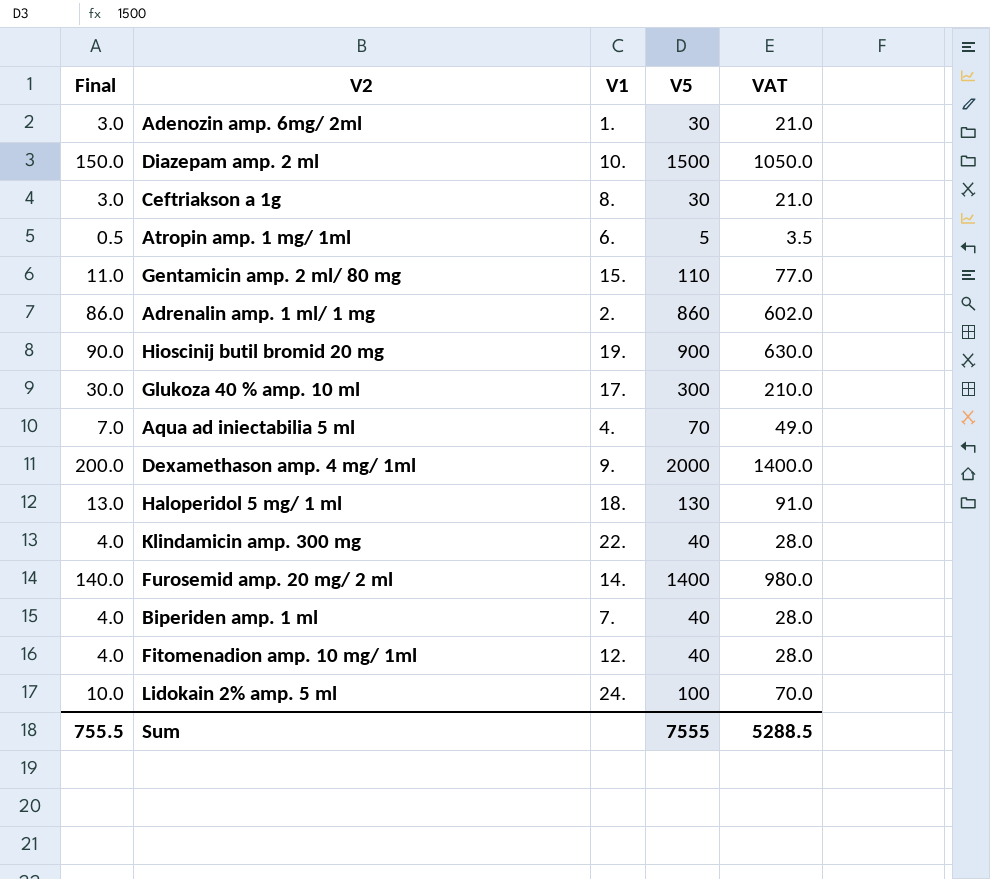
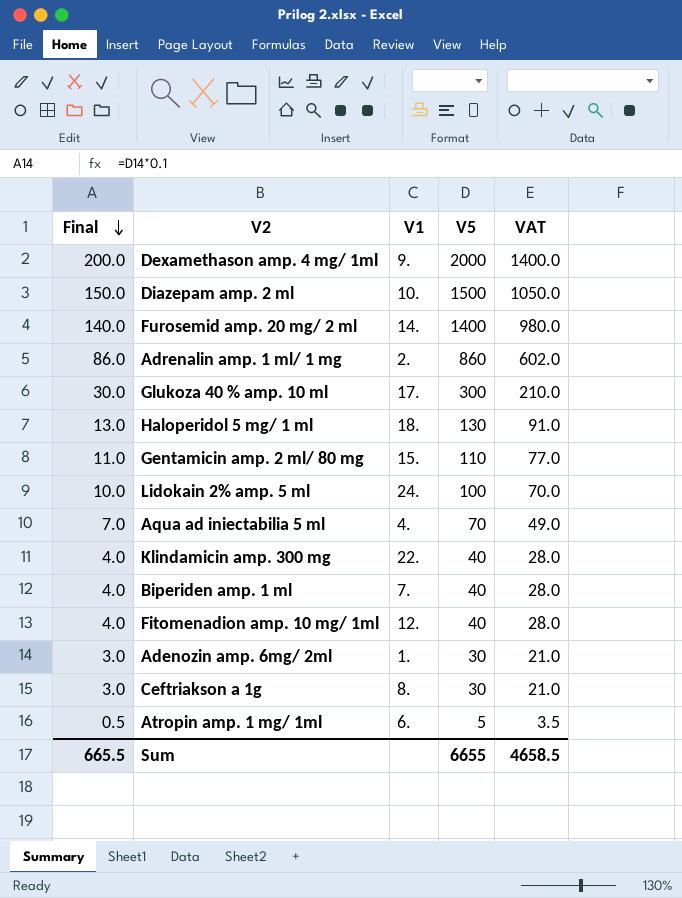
row order: none -> Final descending
row Hioscinij butil bromid 20 mg: 90.0 | 19. | 900 | 630.0 -> none
Sum | Final: 755.5 -> 665.5
Sum | V5: 7555 -> 6655
Sum | VAT: 5288.5 -> 4658.5

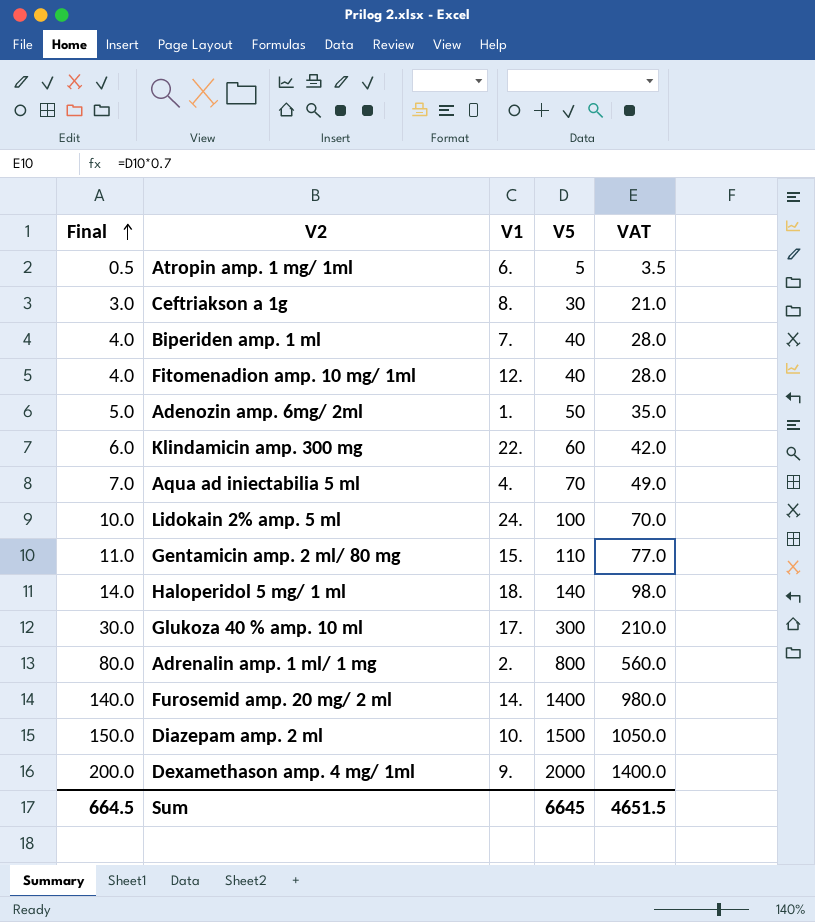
row order: Final descending -> Final ascending
Adenozin amp. 6mg/ 2ml | Final: 3.0 -> 5.0
Adenozin amp. 6mg/ 2ml | V5: 30 -> 50
Adenozin amp. 6mg/ 2ml | VAT: 21.0 -> 35.0
Klindamicin amp. 300 mg | Final: 4.0 -> 6.0
Klindamicin amp. 300 mg | V5: 40 -> 60
Klindamicin amp. 300 mg | VAT: 28.0 -> 42.0
Haloperidol 5 mg/ 1 ml | Final: 13.0 -> 14.0
Haloperidol 5 mg/ 1 ml | V5: 130 -> 140
Haloperidol 5 mg/ 1 ml | VAT: 91.0 -> 98.0
Adrenalin amp. 1 ml/ 1 mg | Final: 86.0 -> 80.0
Adrenalin amp. 1 ml/ 1 mg | V5: 860 -> 800
Adrenalin amp. 1 ml/ 1 mg | VAT: 602.0 -> 560.0
Sum | Final: 665.5 -> 664.5
Sum | V5: 6655 -> 6645
Sum | VAT: 4658.5 -> 4651.5

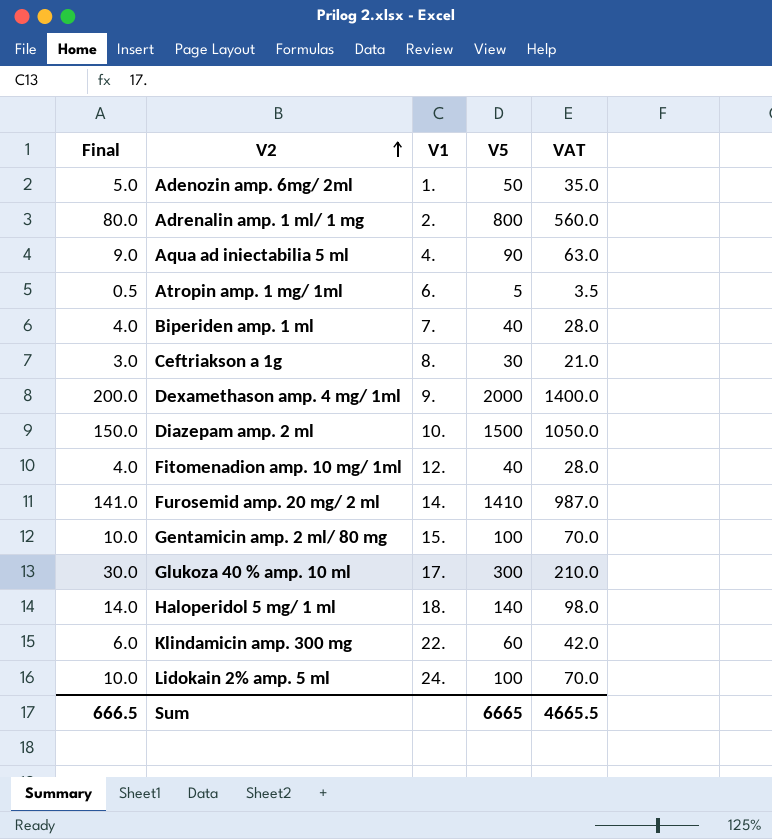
row order: Final ascending -> V2 ascending
Aqua ad iniectabilia 5 ml | Final: 7.0 -> 9.0
Aqua ad iniectabilia 5 ml | V5: 70 -> 90
Aqua ad iniectabilia 5 ml | VAT: 49.0 -> 63.0
Furosemid amp. 20 mg/ 2 ml | Final: 140.0 -> 141.0
Furosemid amp. 20 mg/ 2 ml | V5: 1400 -> 1410
Furosemid amp. 20 mg/ 2 ml | VAT: 980.0 -> 987.0
Gentamicin amp. 2 ml/ 80 mg | Final: 11.0 -> 10.0
Gentamicin amp. 2 ml/ 80 mg | V5: 110 -> 100
Gentamicin amp. 2 ml/ 80 mg | VAT: 77.0 -> 70.0
Sum | Final: 664.5 -> 666.5
Sum | V5: 6645 -> 6665
Sum | VAT: 4651.5 -> 4665.5

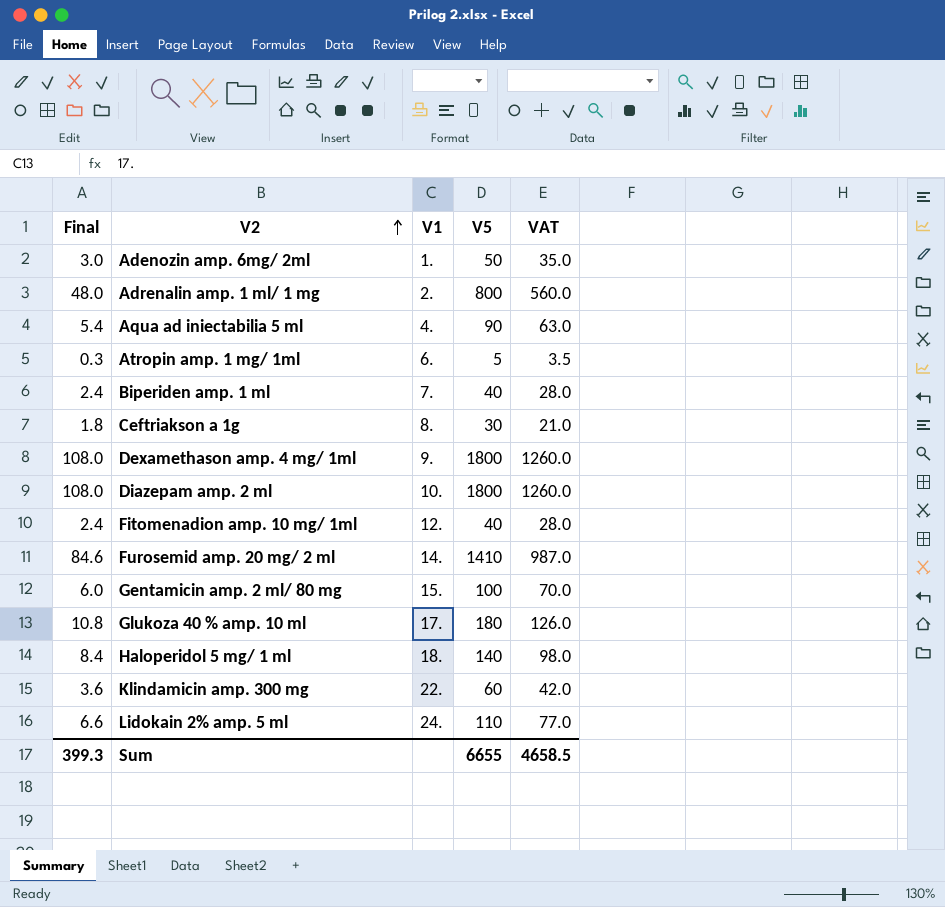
column Final | formula: [V5] * 0.1 -> [V5] * 0.06
Dexamethason amp. 4 mg/ 1ml | V5: 2000 -> 1800
Dexamethason amp. 4 mg/ 1ml | VAT: 1400.0 -> 1260.0
Diazepam amp. 2 ml | V5: 1500 -> 1800
Diazepam amp. 2 ml | VAT: 1050.0 -> 1260.0
Glukoza 40 % amp. 10 ml | V5: 300 -> 180
Glukoza 40 % amp. 10 ml | VAT: 210.0 -> 126.0
Lidokain 2% amp. 5 ml | V5: 100 -> 110
Lidokain 2% amp. 5 ml | VAT: 70.0 -> 77.0
Sum | Final: 666.5 -> 399.3
Sum | V5: 6665 -> 6655
Sum | VAT: 4665.5 -> 4658.5

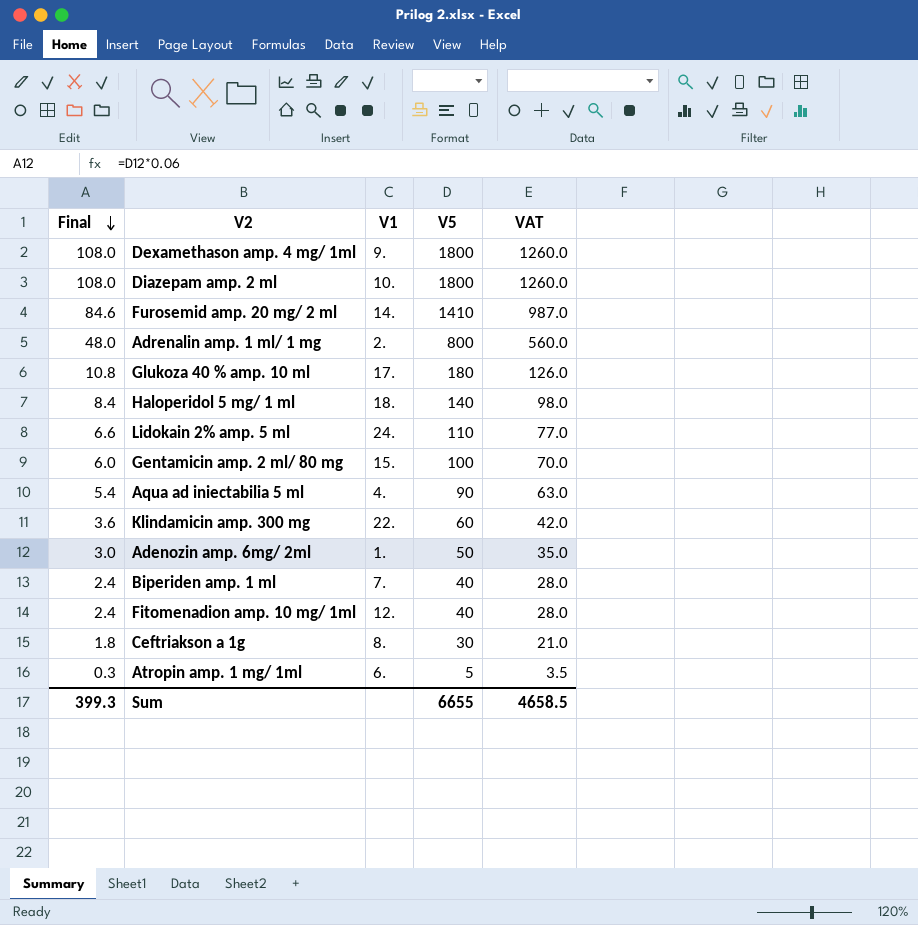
row order: V2 ascending -> Final descending

